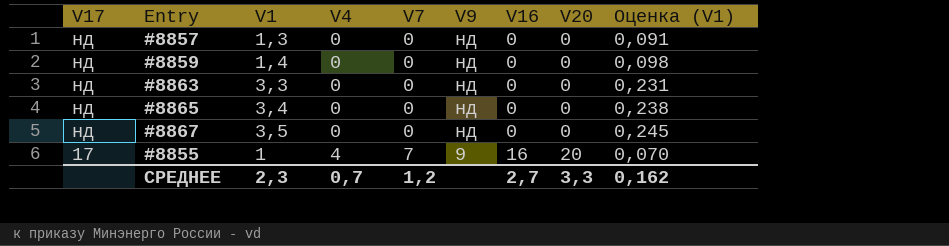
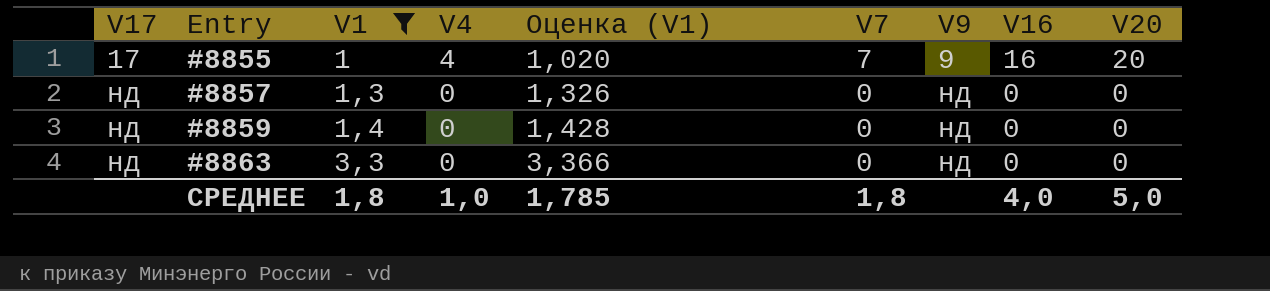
filter: none -> V1 <= 3,3
row order: V17 descending -> V17 ascending
column Оценка (V1) | formula: [V1] * 0,07 -> [V1] * 1,02
column Оценка (V1) | position: 9 -> 5
СРЕДНЕЕ | V1: 2,3 -> 1,8
СРЕДНЕЕ | V4: 0,7 -> 1,0
СРЕДНЕЕ | Оценка (V1): 0,162 -> 1,785
СРЕДНЕЕ | V7: 1,2 -> 1,8
СРЕДНЕЕ | V16: 2,7 -> 4,0
СРЕДНЕЕ | V20: 3,3 -> 5,0

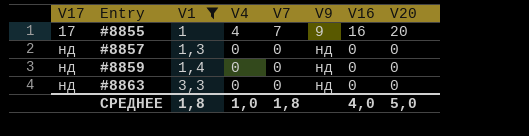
column Оценка (V1) | formula: [V1] * 1,02 -> none

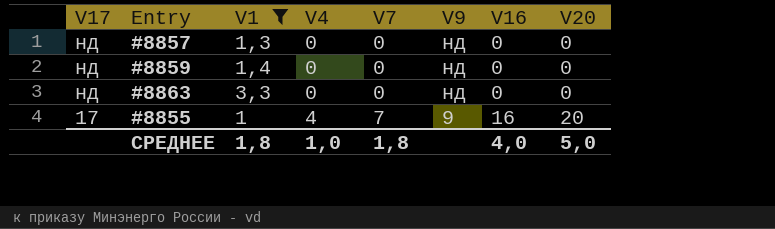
row order: V17 ascending -> V17 descending

